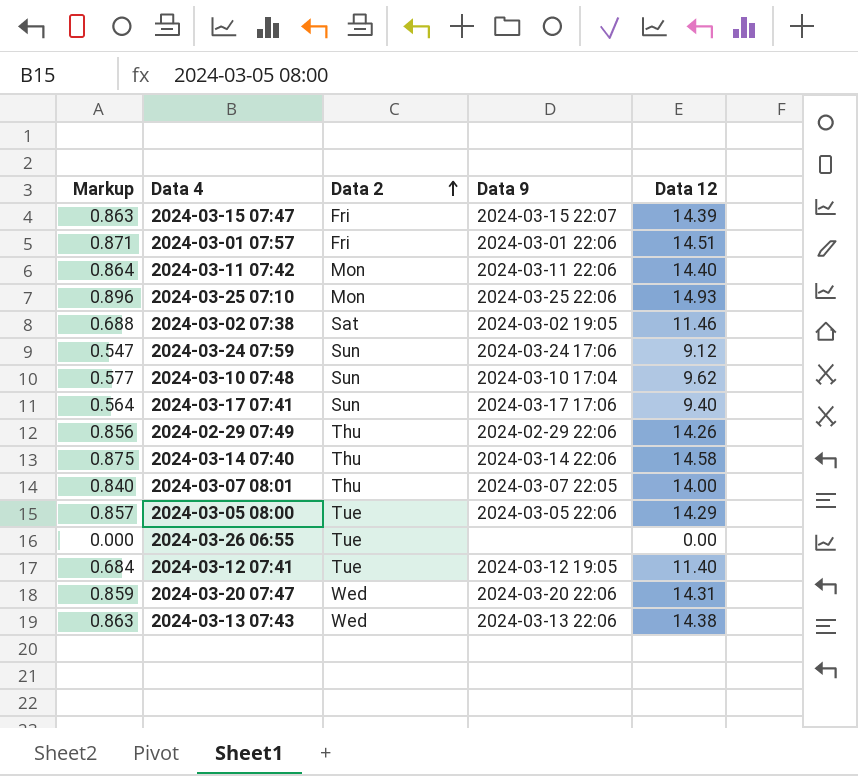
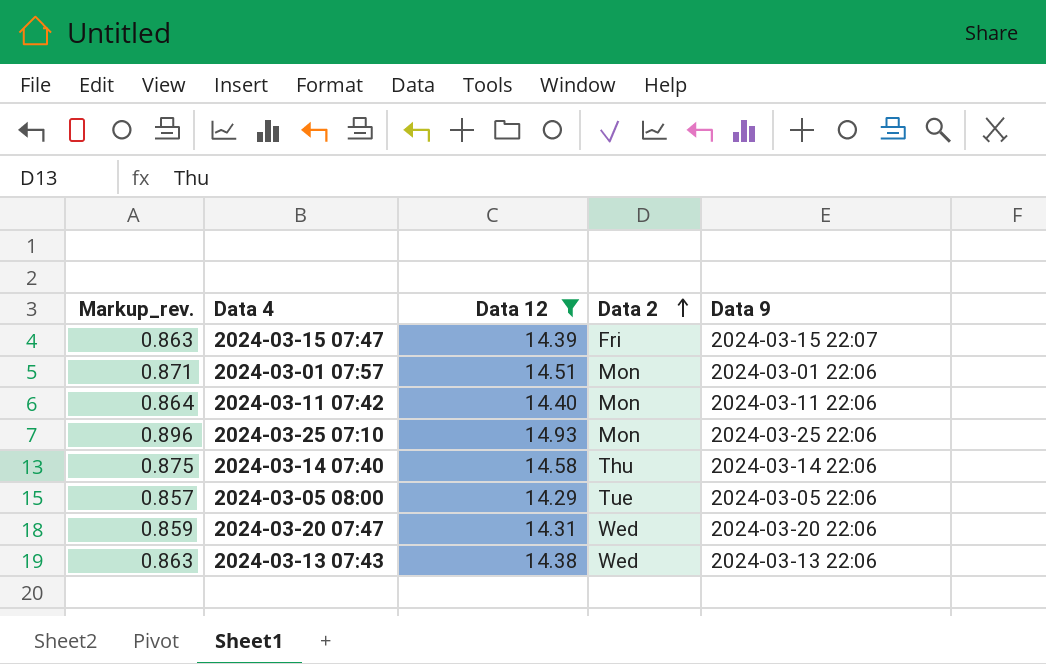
filter: none -> Data 12 >= 14.29
column name: Markup -> Markup_rev.
column Data 12 | position: 5 -> 3
2024-03-01 07:57 | Data 2: Fri -> Mon

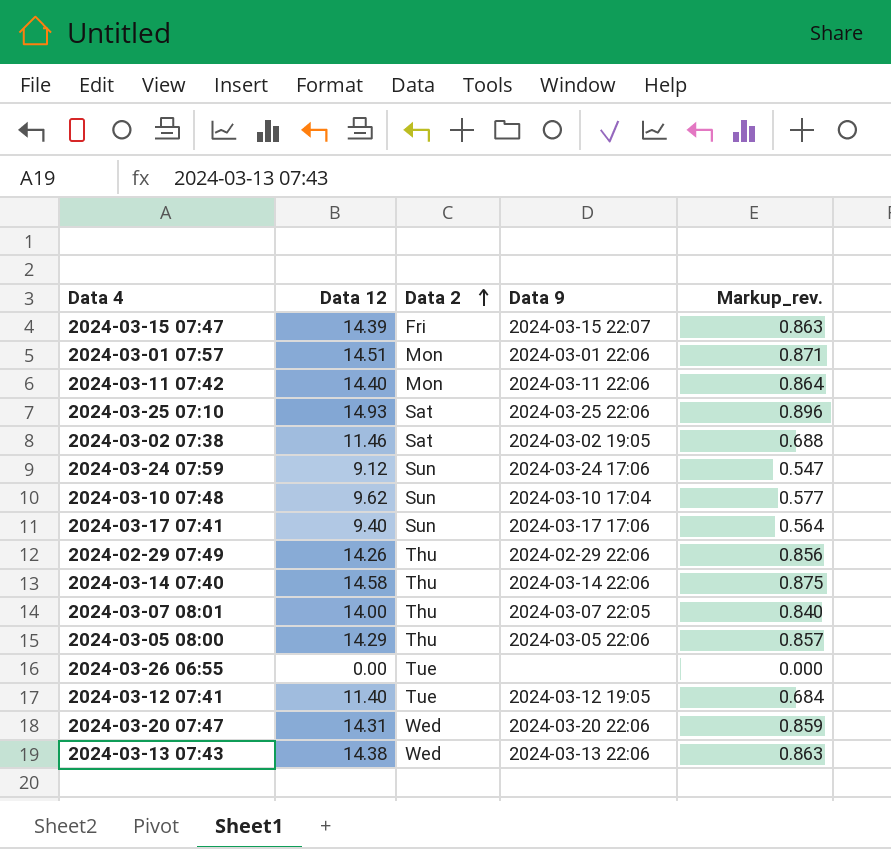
filter: Data 12 >= 14.29 -> none
column Markup_rev. | position: 1 -> 5
2024-03-25 07:10 | Data 2: Mon -> Sat
2024-03-05 08:00 | Data 2: Tue -> Thu

